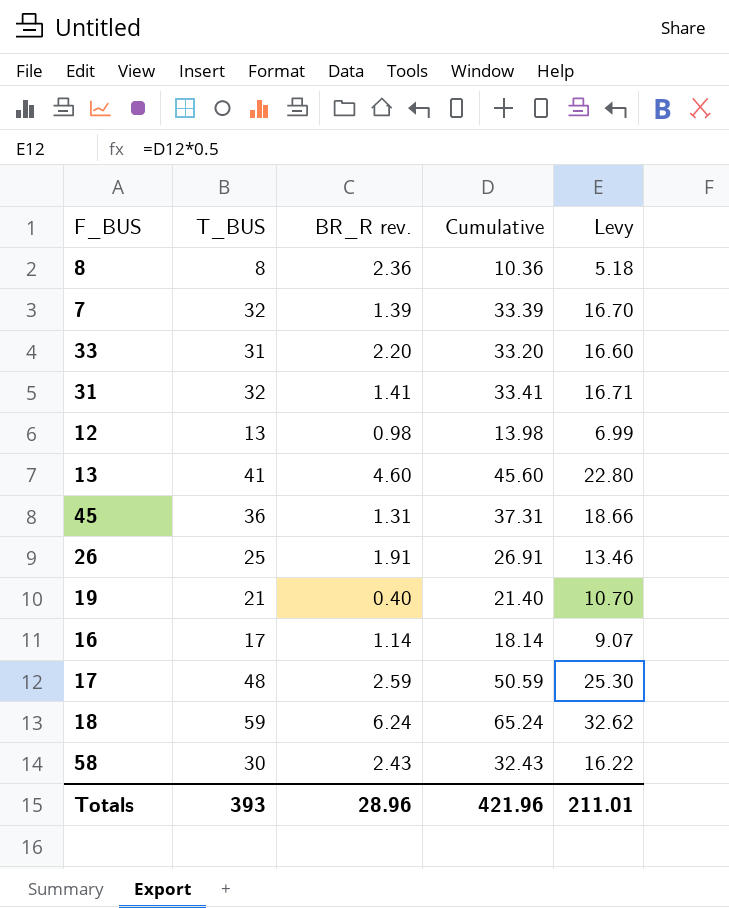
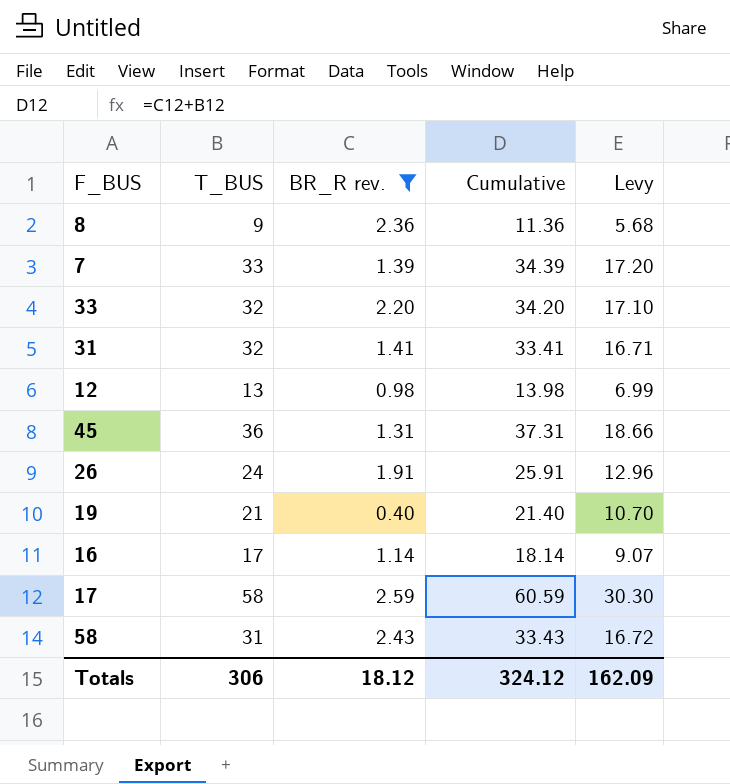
filter: none -> BR_R rev. <= 2.59
8 | T_BUS: 8 -> 9
8 | Cumulative: 10.36 -> 11.36
8 | Levy: 5.18 -> 5.68
7 | T_BUS: 32 -> 33
7 | Cumulative: 33.39 -> 34.39
7 | Levy: 16.70 -> 17.20
33 | T_BUS: 31 -> 32
33 | Cumulative: 33.20 -> 34.20
33 | Levy: 16.60 -> 17.10
26 | T_BUS: 25 -> 24
26 | Cumulative: 26.91 -> 25.91
26 | Levy: 13.46 -> 12.96
17 | T_BUS: 48 -> 58
17 | Cumulative: 50.59 -> 60.59
17 | Levy: 25.30 -> 30.30
58 | T_BUS: 30 -> 31
58 | Cumulative: 32.43 -> 33.43
58 | Levy: 16.22 -> 16.72
Totals | T_BUS: 393 -> 306
Totals | BR_R rev.: 28.96 -> 18.12
Totals | Cumulative: 421.96 -> 324.12
Totals | Levy: 211.01 -> 162.09

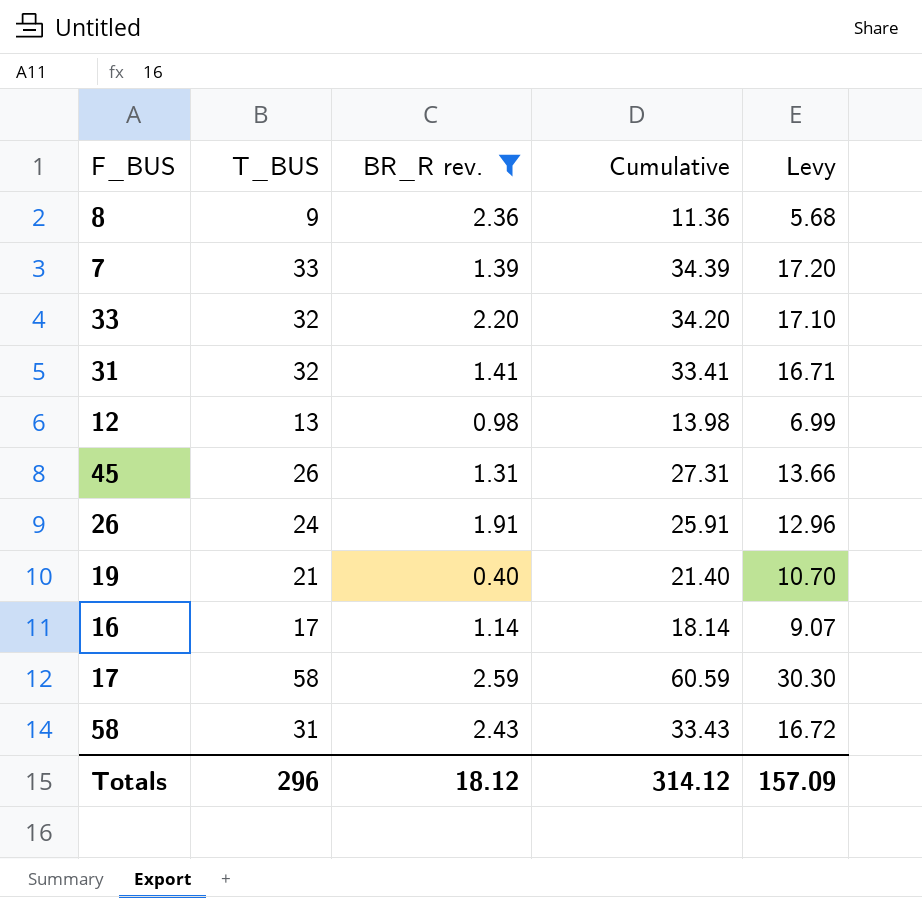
45 | T_BUS: 36 -> 26
45 | Cumulative: 37.31 -> 27.31
45 | Levy: 18.66 -> 13.66
Totals | T_BUS: 306 -> 296
Totals | Cumulative: 324.12 -> 314.12
Totals | Levy: 162.09 -> 157.09

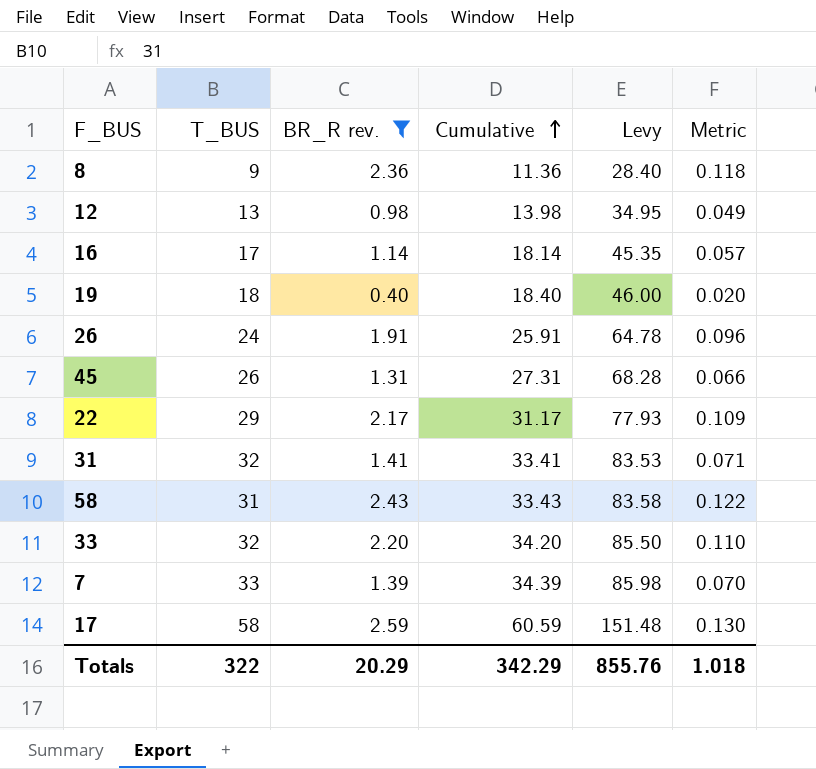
row order: none -> Cumulative ascending
column Levy | formula: [Cumulative] * 0.5 -> [Cumulative] * 2.5
column Metric | formula: none -> [BR_R rev.] * 0.05
19 | T_BUS: 21 -> 18
19 | Cumulative: 21.40 -> 18.40
row 22: none -> 29 | 2.17 | 31.17 | 77.93 | 0.109
Totals | T_BUS: 296 -> 322
Totals | BR_R rev.: 18.12 -> 20.29
Totals | Cumulative: 314.12 -> 342.29
Totals | Levy: 157.09 -> 855.76

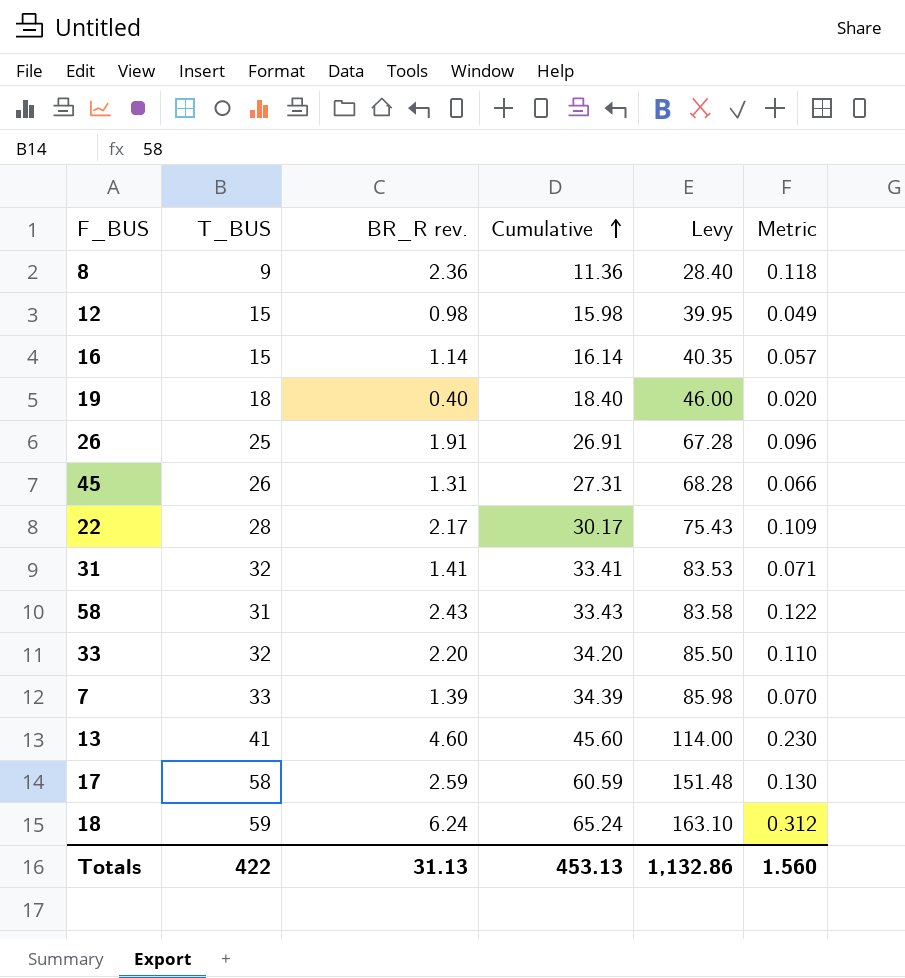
filter: BR_R rev. <= 2.59 -> none
12 | T_BUS: 13 -> 15
12 | Cumulative: 13.98 -> 15.98
12 | Levy: 34.95 -> 39.95
16 | T_BUS: 17 -> 15
16 | Cumulative: 18.14 -> 16.14
16 | Levy: 45.35 -> 40.35
26 | T_BUS: 24 -> 25
26 | Cumulative: 25.91 -> 26.91
26 | Levy: 64.78 -> 67.28
22 | T_BUS: 29 -> 28
22 | Cumulative: 31.17 -> 30.17
22 | Levy: 77.93 -> 75.43
Totals | T_BUS: 322 -> 422
Totals | BR_R rev.: 20.29 -> 31.13
Totals | Cumulative: 342.29 -> 453.13
Totals | Levy: 855.76 -> 1,132.86
Totals | Metric: 1.018 -> 1.560

